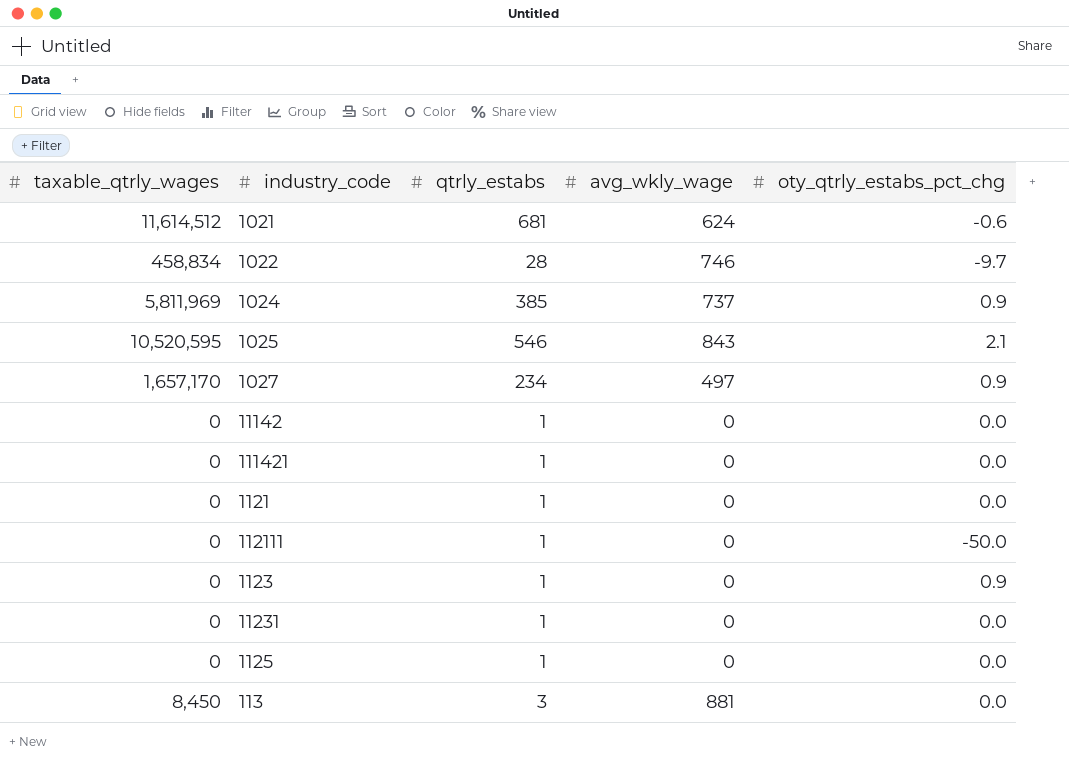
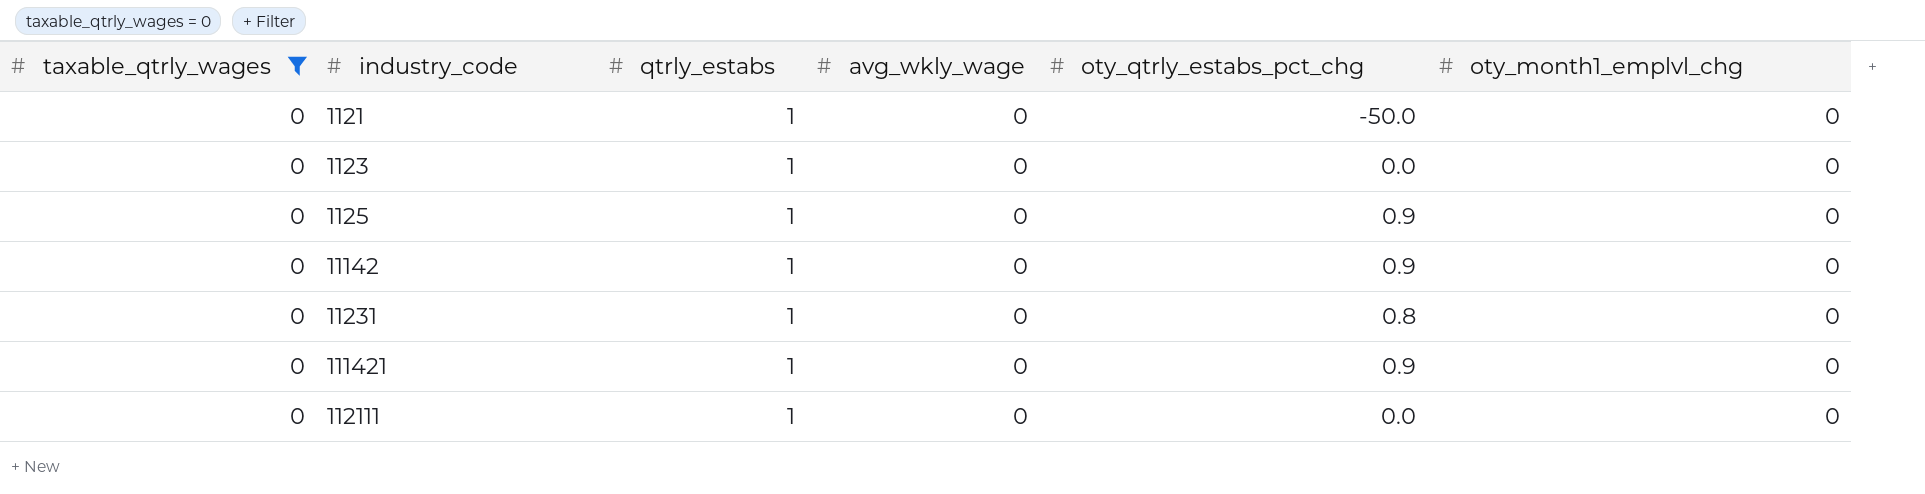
filter: none -> taxable_qtrly_wages = 0
row order: none -> industry_code ascending
column oty_month1_emplvl_chg | position: none -> 6
1121 | oty_qtrly_estabs_pct_chg: 0.0 -> -50.0
1123 | oty_qtrly_estabs_pct_chg: 0.9 -> 0.0
1125 | oty_qtrly_estabs_pct_chg: 0.0 -> 0.9
11142 | oty_qtrly_estabs_pct_chg: 0.0 -> 0.9
11231 | oty_qtrly_estabs_pct_chg: 0.0 -> 0.8
111421 | oty_qtrly_estabs_pct_chg: 0.0 -> 0.9
112111 | oty_qtrly_estabs_pct_chg: -50.0 -> 0.0

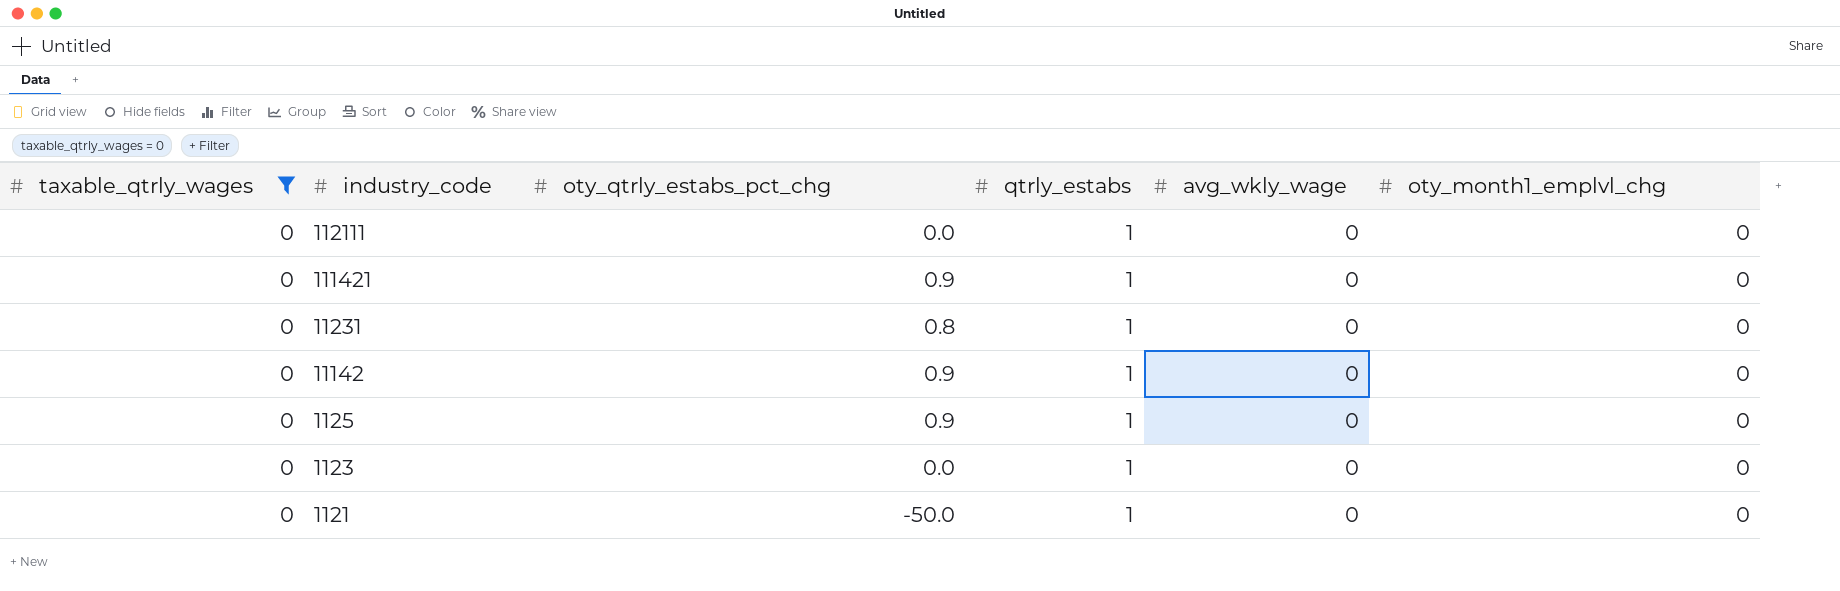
row order: industry_code ascending -> industry_code descending
column oty_qtrly_estabs_pct_chg | position: 5 -> 3

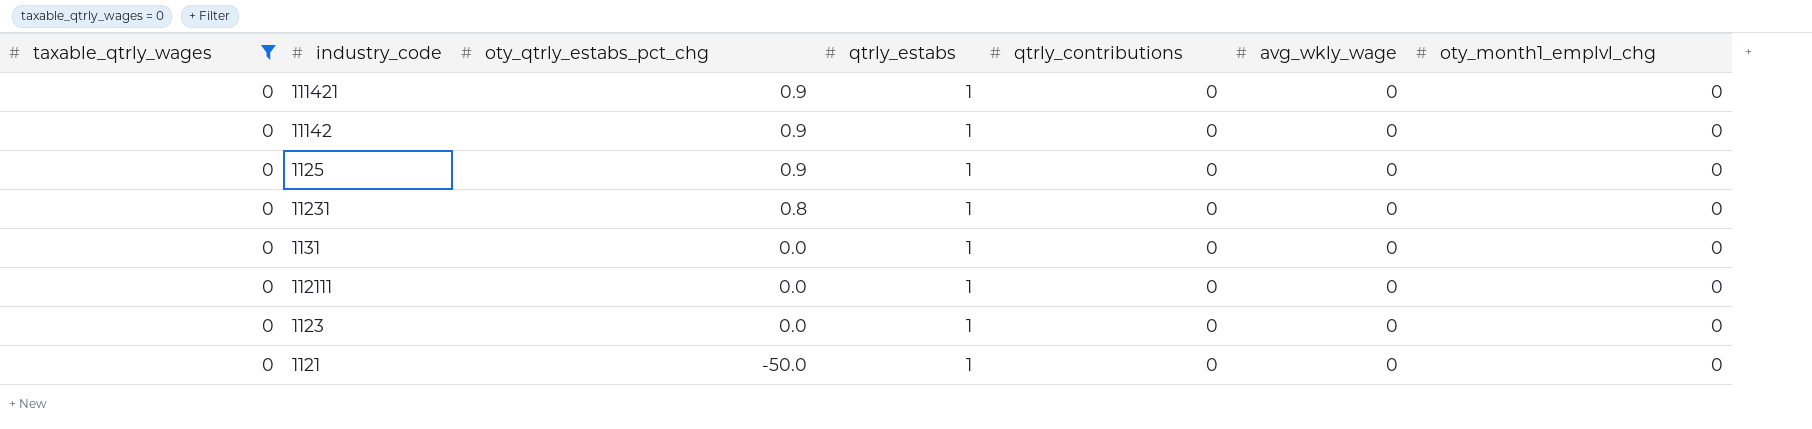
row order: industry_code descending -> oty_qtrly_estabs_pct_chg descending
column qtrly_contributions | position: none -> 5
row 1131: none -> 0 | 0.0 | 1 | 0 | 0 | 0

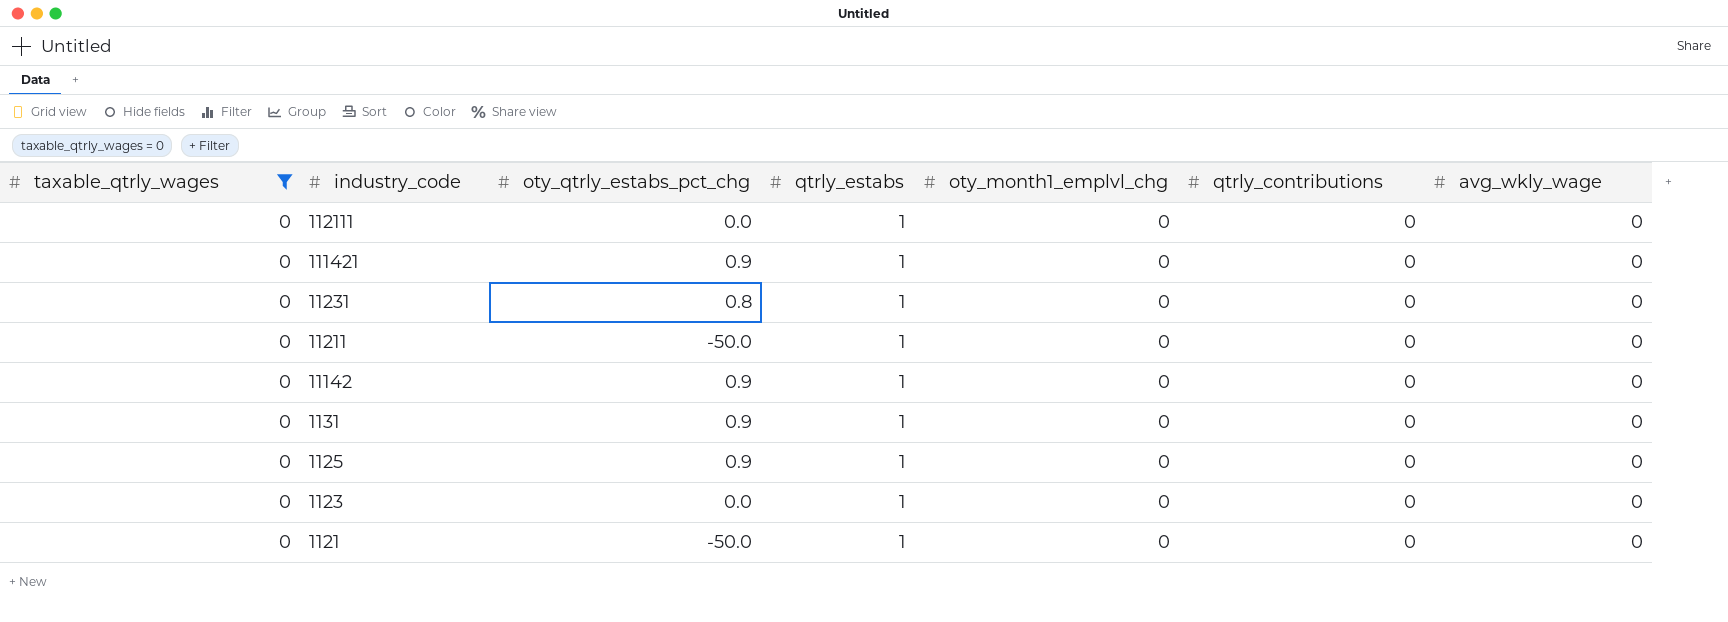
row order: oty_qtrly_estabs_pct_chg descending -> industry_code descending
column oty_month1_emplvl_chg | position: 7 -> 5
row 11211: none -> 0 | -50.0 | 1 | 0 | 0 | 0
1131 | oty_qtrly_estabs_pct_chg: 0.0 -> 0.9

